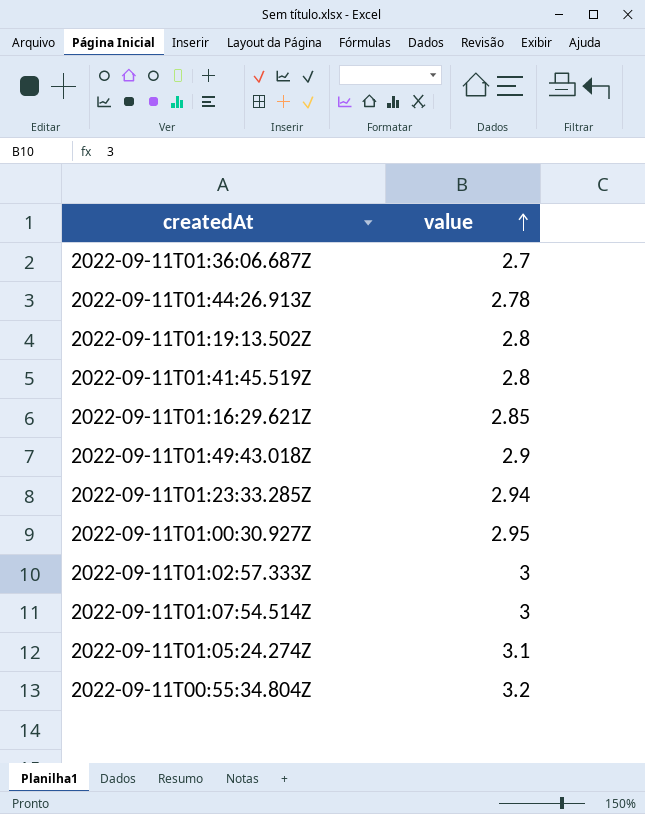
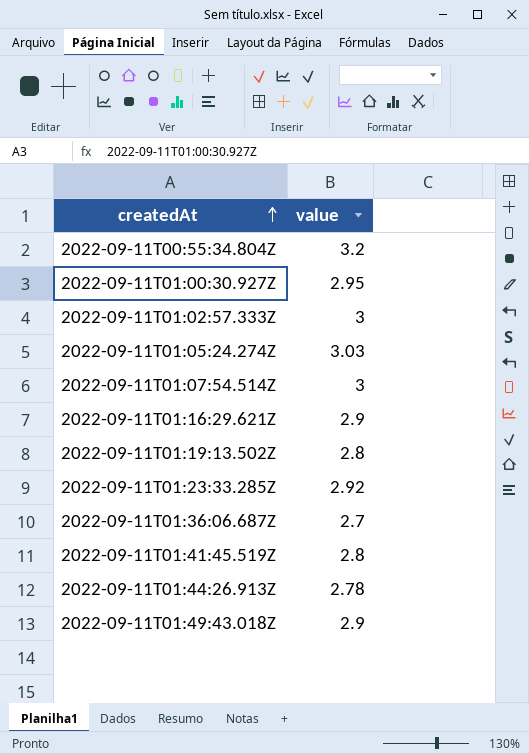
row order: value ascending -> createdAt ascending
2022-09-11T01:05:24.274Z | value: 3.1 -> 3.03
2022-09-11T01:16:29.621Z | value: 2.85 -> 2.9
2022-09-11T01:23:33.285Z | value: 2.94 -> 2.92

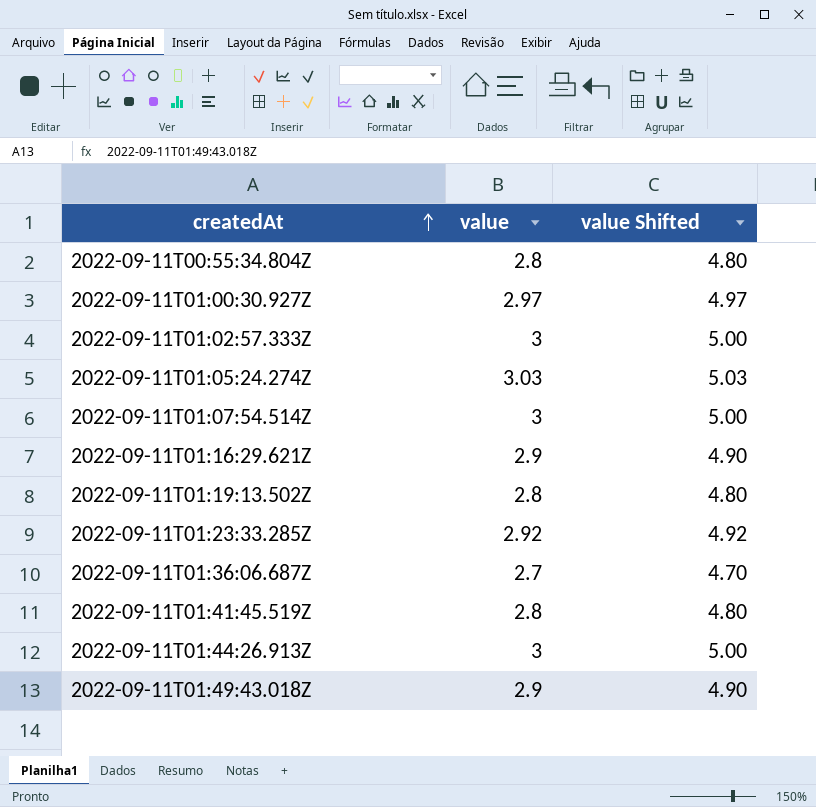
column value Shifted | formula: none -> [value] + 2
2022-09-11T00:55:34.804Z | value: 3.2 -> 2.8
2022-09-11T01:00:30.927Z | value: 2.95 -> 2.97
2022-09-11T01:44:26.913Z | value: 2.78 -> 3

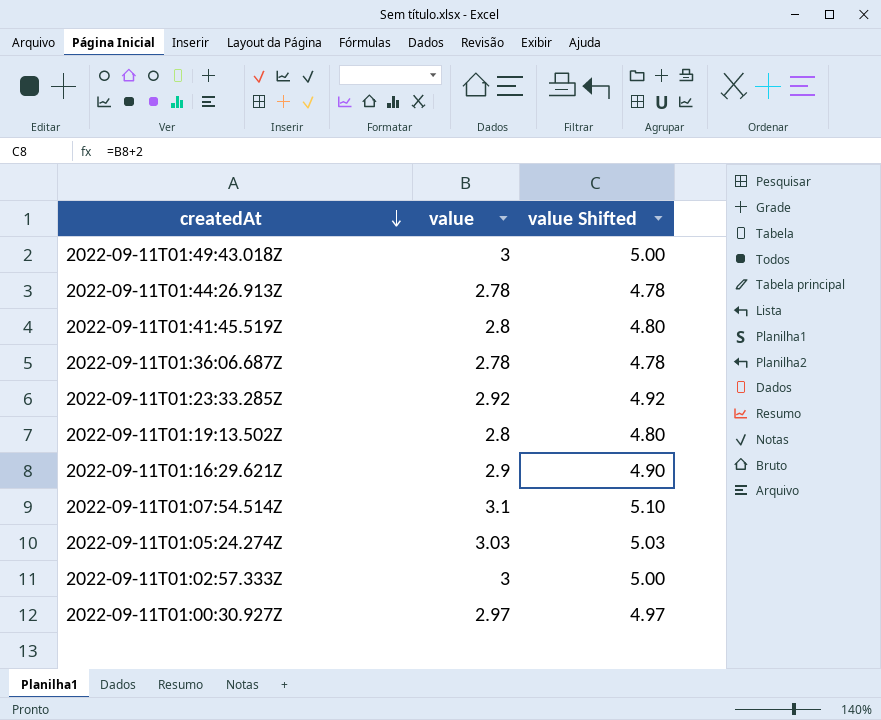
row order: createdAt ascending -> createdAt descending
row 2022-09-11T00:55:34.804Z: 2.8 | 4.80 -> none
2022-09-11T01:49:43.018Z | value: 2.9 -> 3
2022-09-11T01:49:43.018Z | value Shifted: 4.90 -> 5.00
2022-09-11T01:44:26.913Z | value: 3 -> 2.78
2022-09-11T01:44:26.913Z | value Shifted: 5.00 -> 4.78
2022-09-11T01:36:06.687Z | value: 2.7 -> 2.78
2022-09-11T01:36:06.687Z | value Shifted: 4.70 -> 4.78
2022-09-11T01:07:54.514Z | value: 3 -> 3.1
2022-09-11T01:07:54.514Z | value Shifted: 5.00 -> 5.10

